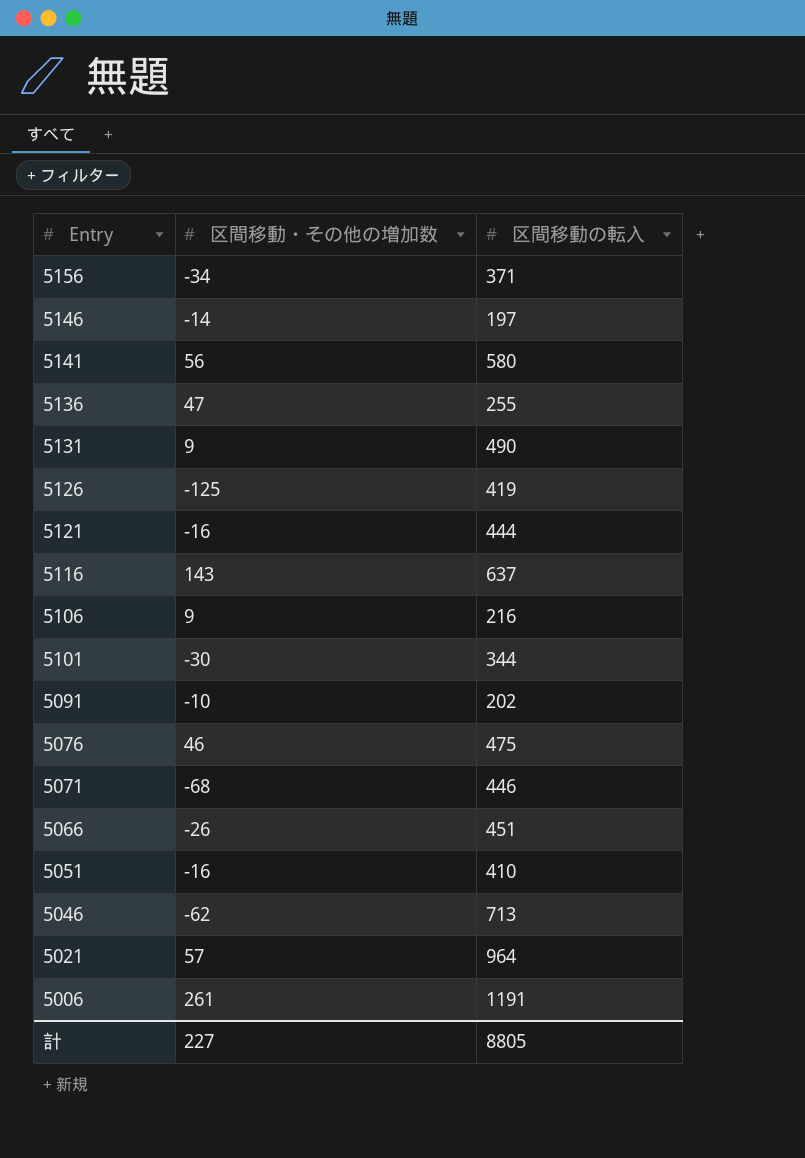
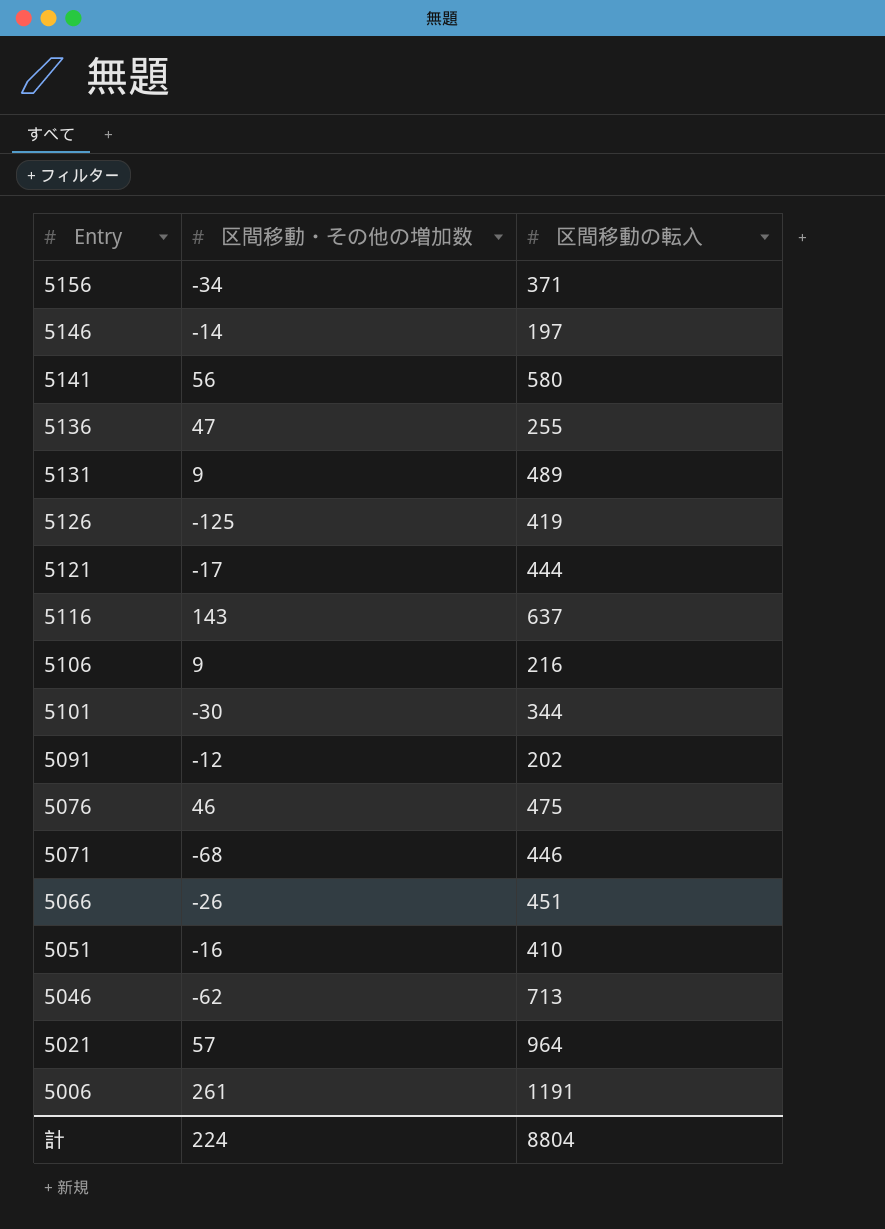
5131 | 区間移動の転入: 490 -> 489
5121 | 区間移動・その他の増加数: -16 -> -17
5091 | 区間移動・その他の増加数: -10 -> -12
計 | 区間移動・その他の増加数: 227 -> 224
計 | 区間移動の転入: 8805 -> 8804

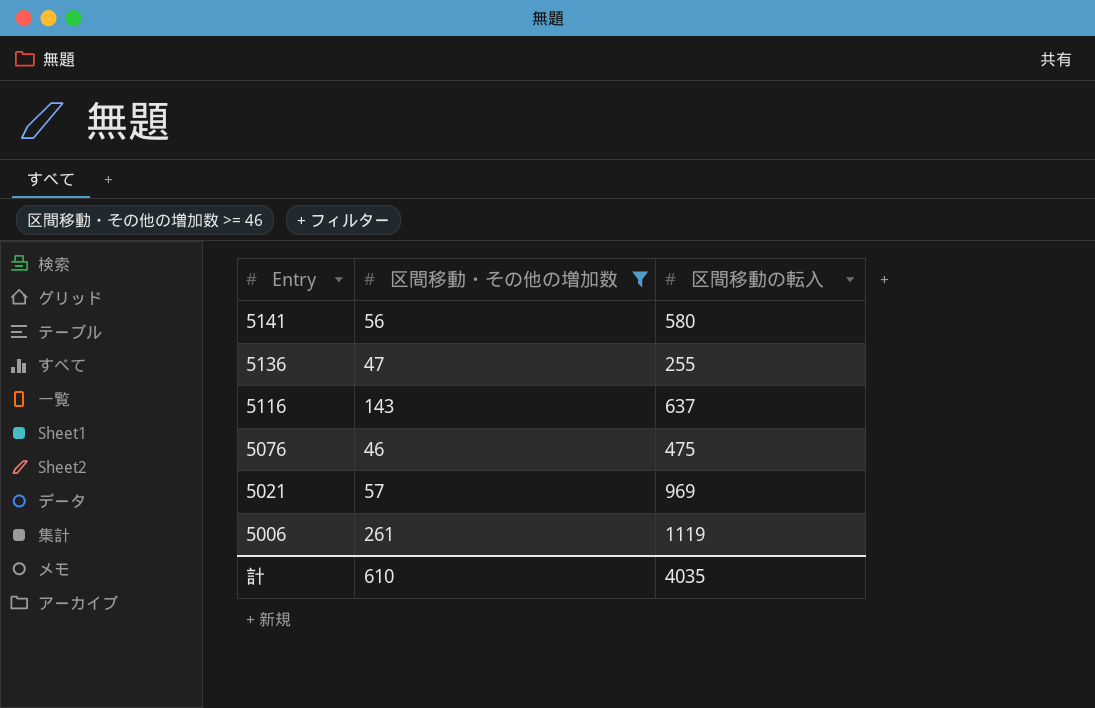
filter: none -> 区間移動・その他の増加数 >= 46
5021 | 区間移動の転入: 964 -> 969
5006 | 区間移動の転入: 1191 -> 1119
計 | 区間移動・その他の増加数: 224 -> 610
計 | 区間移動の転入: 8804 -> 4035

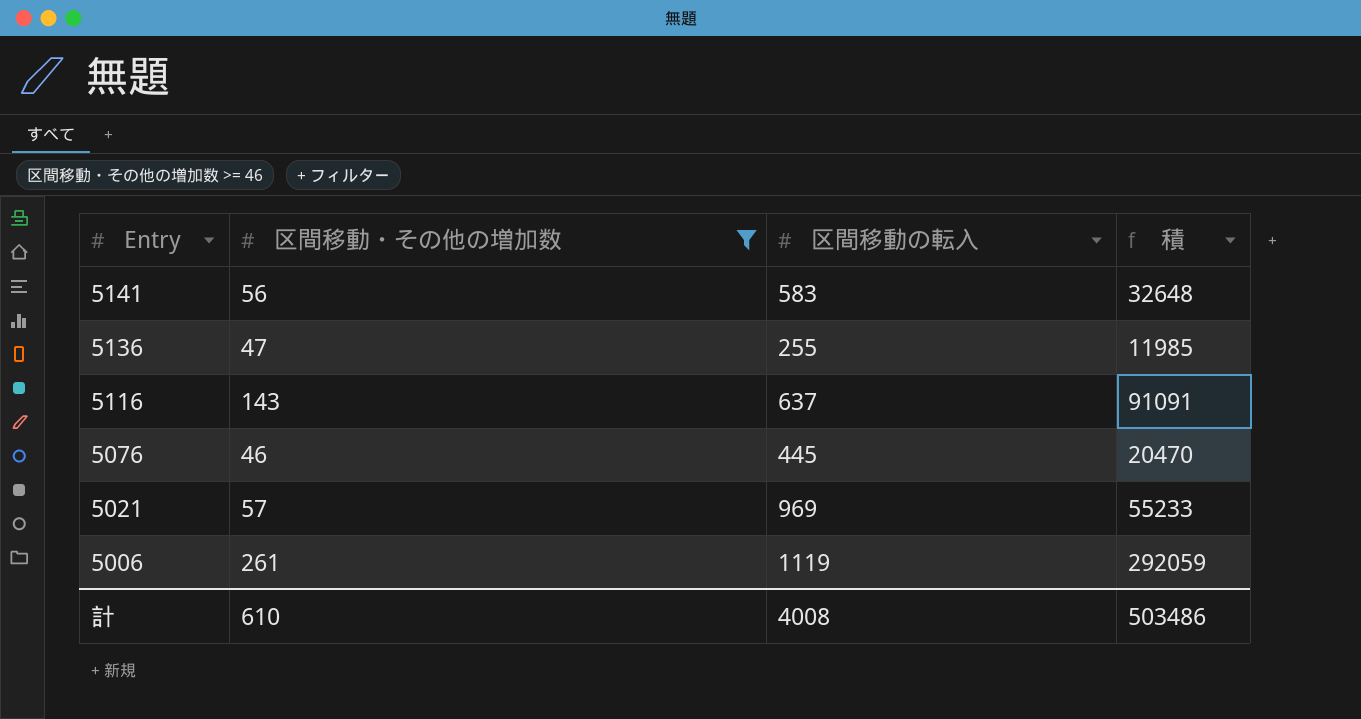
column 積 | formula: none -> [区間移動・その他の増加数] * [区間移動の転入]
5141 | 区間移動の転入: 580 -> 583
5076 | 区間移動の転入: 475 -> 445
計 | 区間移動の転入: 4035 -> 4008

